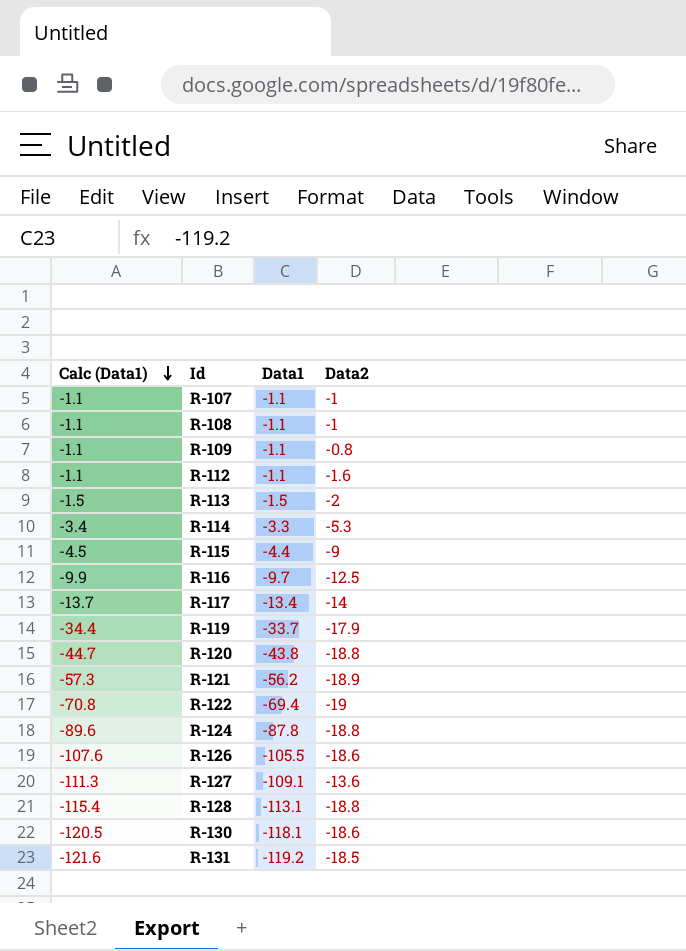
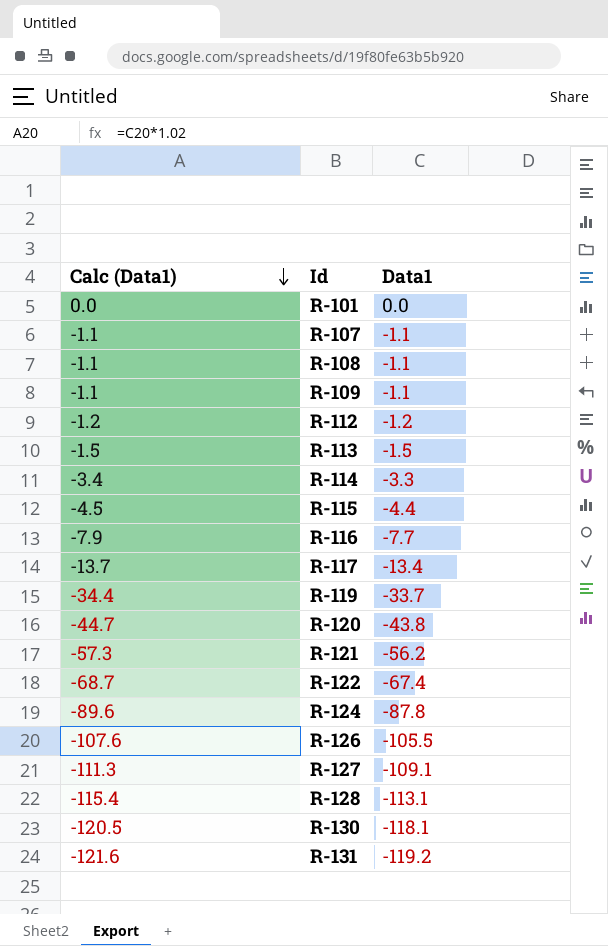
column Data2 | position: 4 -> none
row R-101: none -> 0.0 | 0.0
R-112 | Calc (Data1): -1.1 -> -1.2
R-112 | Data1: -1.1 -> -1.2
R-116 | Calc (Data1): -9.9 -> -7.9
R-116 | Data1: -9.7 -> -7.7
R-122 | Calc (Data1): -70.8 -> -68.7
R-122 | Data1: -69.4 -> -67.4

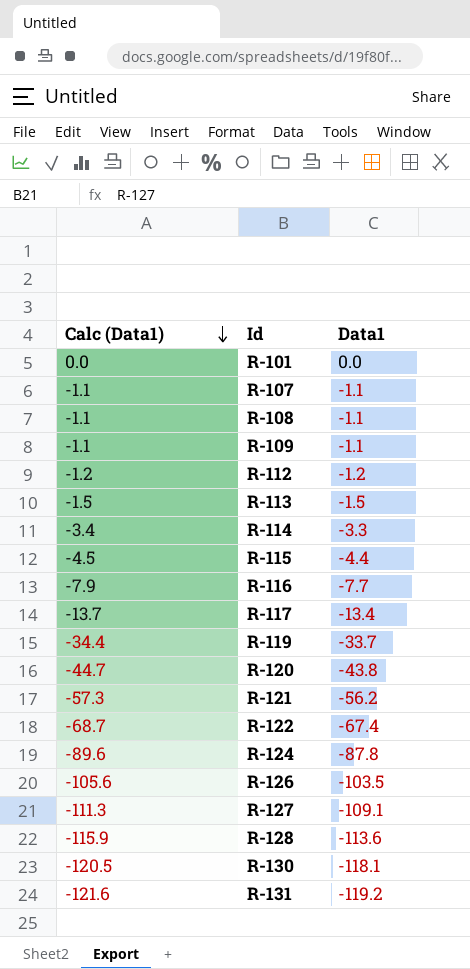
R-126 | Calc (Data1): -107.6 -> -105.6
R-126 | Data1: -105.5 -> -103.5
R-128 | Calc (Data1): -115.4 -> -115.9
R-128 | Data1: -113.1 -> -113.6

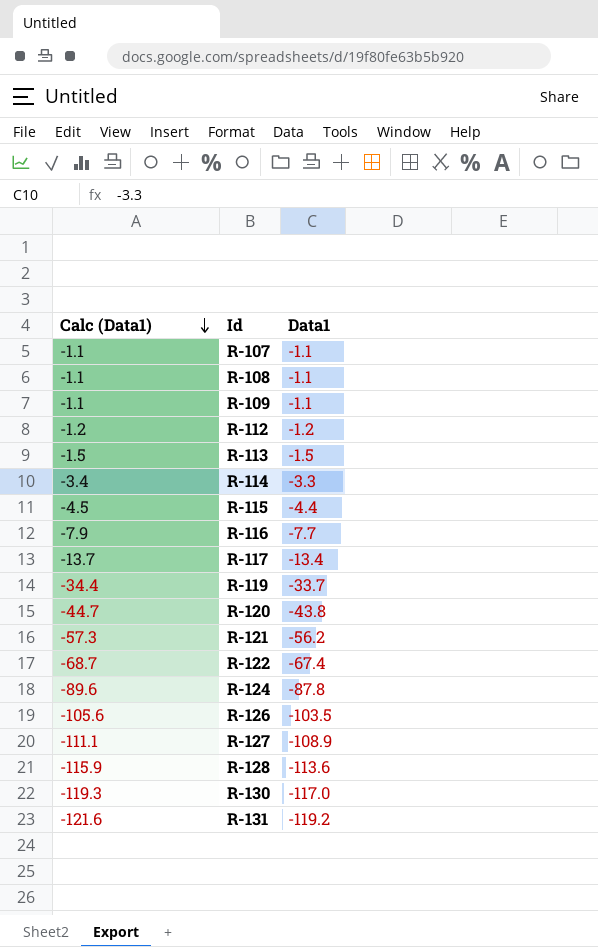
row R-101: 0.0 | 0.0 -> none
R-127 | Calc (Data1): -111.3 -> -111.1
R-127 | Data1: -109.1 -> -108.9
R-130 | Calc (Data1): -120.5 -> -119.3
R-130 | Data1: -118.1 -> -117.0

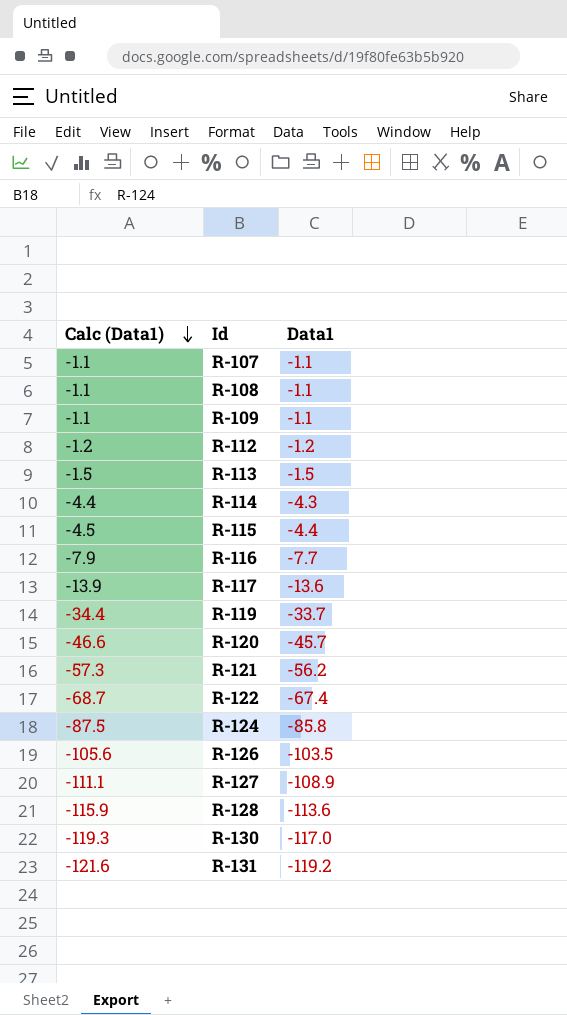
R-114 | Calc (Data1): -3.4 -> -4.4
R-114 | Data1: -3.3 -> -4.3
R-117 | Calc (Data1): -13.7 -> -13.9
R-117 | Data1: -13.4 -> -13.6
R-120 | Calc (Data1): -44.7 -> -46.6
R-120 | Data1: -43.8 -> -45.7
R-124 | Calc (Data1): -89.6 -> -87.5
R-124 | Data1: -87.8 -> -85.8

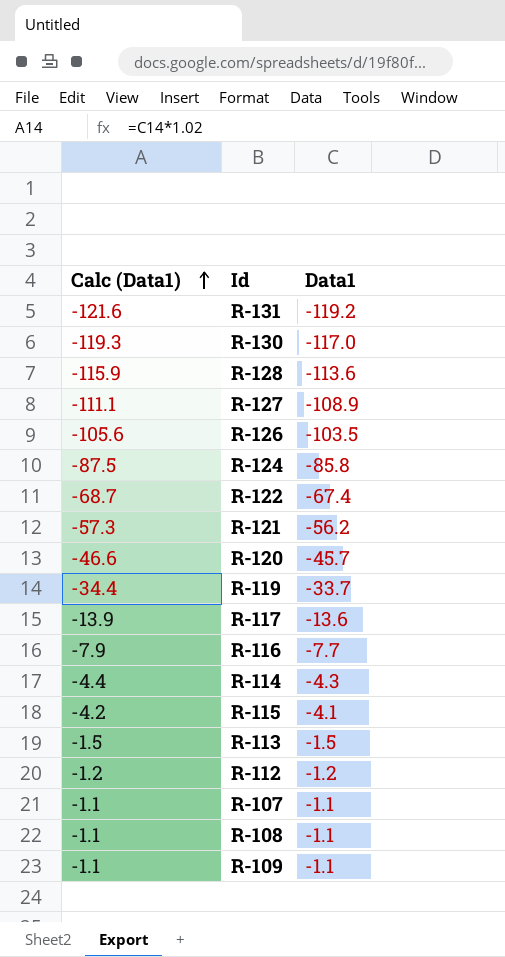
row order: Calc (Data1) descending -> Calc (Data1) ascending
R-115 | Calc (Data1): -4.5 -> -4.2
R-115 | Data1: -4.4 -> -4.1

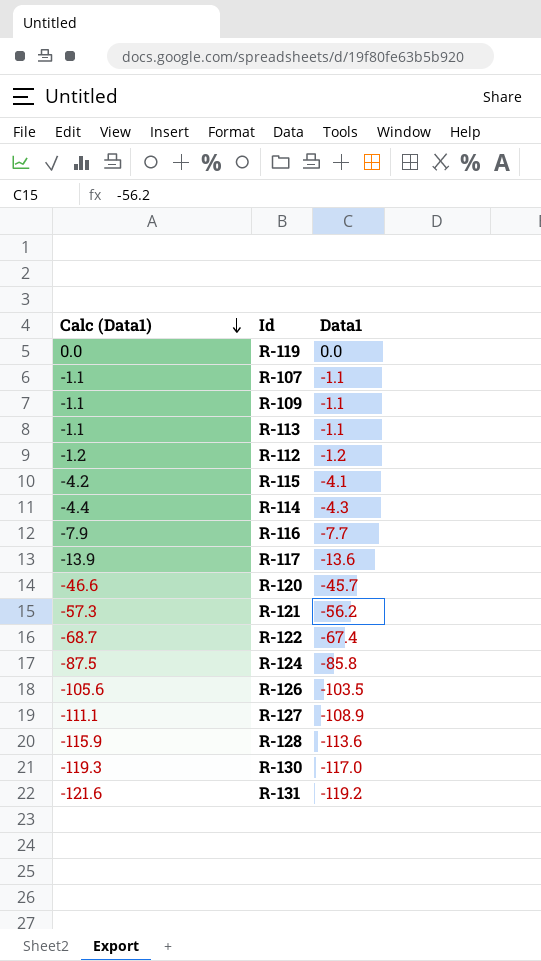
row order: Calc (Data1) ascending -> Calc (Data1) descending
row R-108: -1.1 | -1.1 -> none
R-119 | Calc (Data1): -34.4 -> 0.0
R-119 | Data1: -33.7 -> 0.0
R-113 | Calc (Data1): -1.5 -> -1.1
R-113 | Data1: -1.5 -> -1.1

